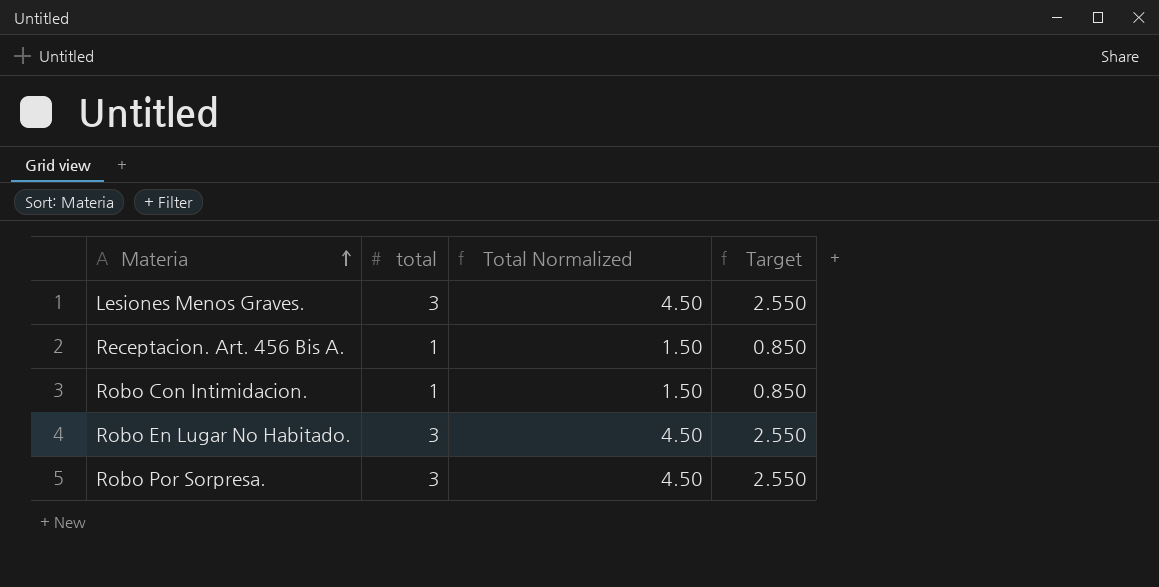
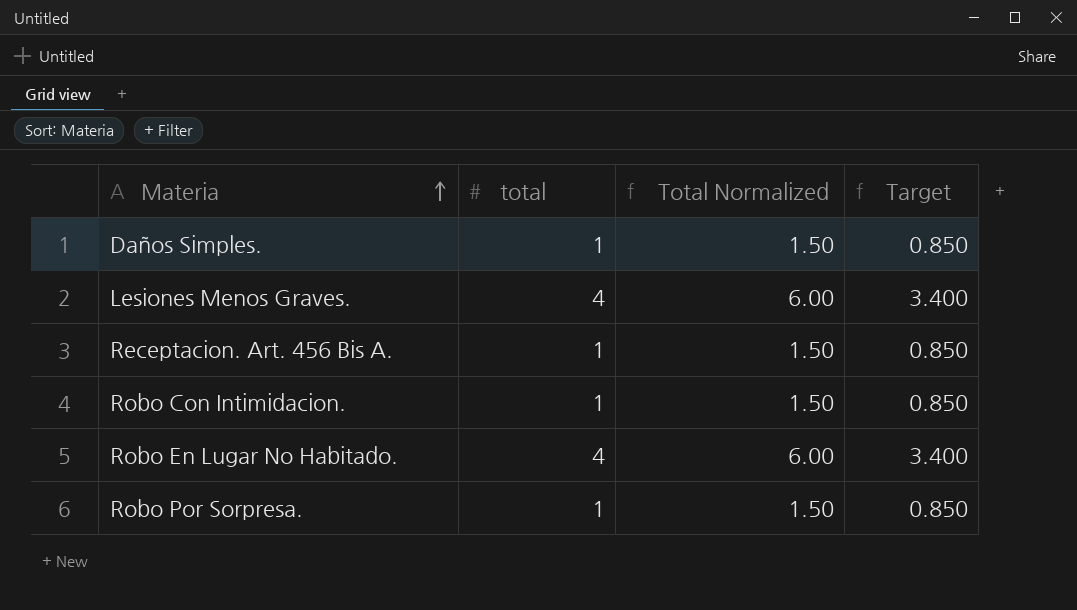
row Daños Simples.: none -> 1 | 1.50 | 0.850
Lesiones Menos Graves. | total: 3 -> 4
Lesiones Menos Graves. | Total Normalized: 4.50 -> 6.00
Lesiones Menos Graves. | Target: 2.550 -> 3.400
Robo En Lugar No Habitado. | total: 3 -> 4
Robo En Lugar No Habitado. | Total Normalized: 4.50 -> 6.00
Robo En Lugar No Habitado. | Target: 2.550 -> 3.400
Robo Por Sorpresa. | total: 3 -> 1
Robo Por Sorpresa. | Total Normalized: 4.50 -> 1.50
Robo Por Sorpresa. | Target: 2.550 -> 0.850

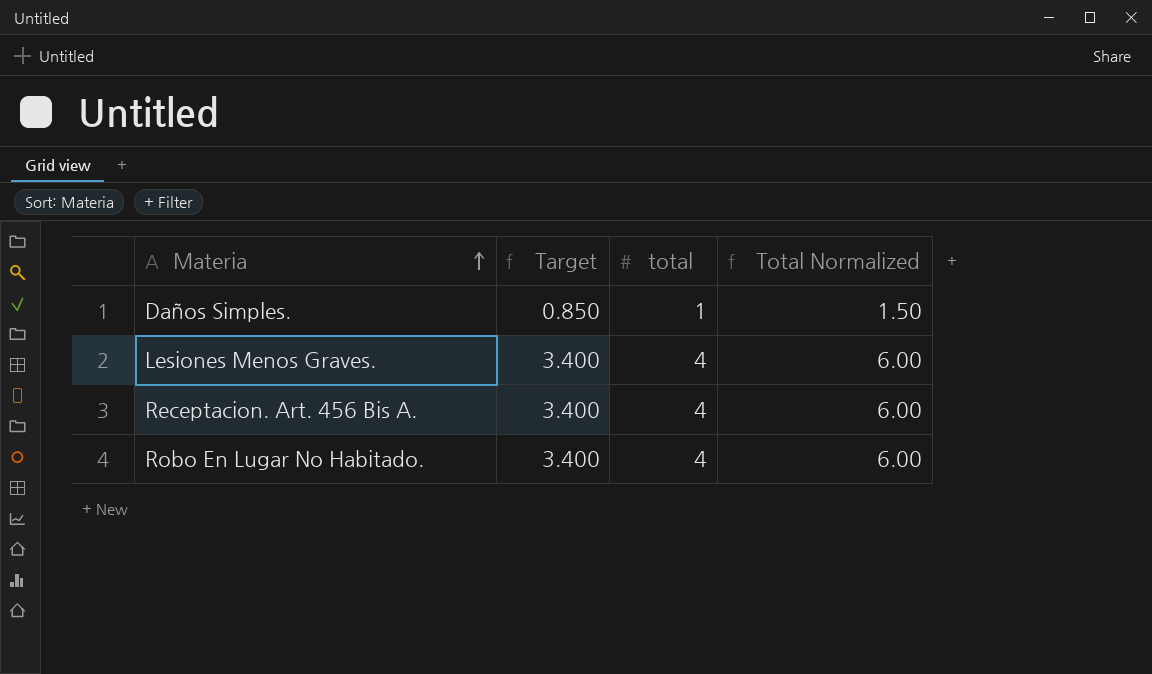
column Target | position: 4 -> 2
row Robo Con Intimidacion.: 1 | 1.50 | 0.850 -> none
row Robo Por Sorpresa.: 1 | 1.50 | 0.850 -> none
Receptacion. Art. 456 Bis A. | Target: 0.850 -> 3.400
Receptacion. Art. 456 Bis A. | total: 1 -> 4
Receptacion. Art. 456 Bis A. | Total Normalized: 1.50 -> 6.00

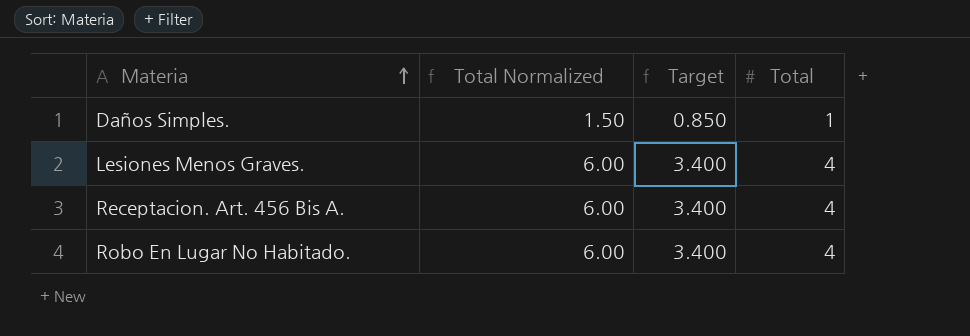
column Total Normalized | position: 4 -> 2
column name: total -> Total

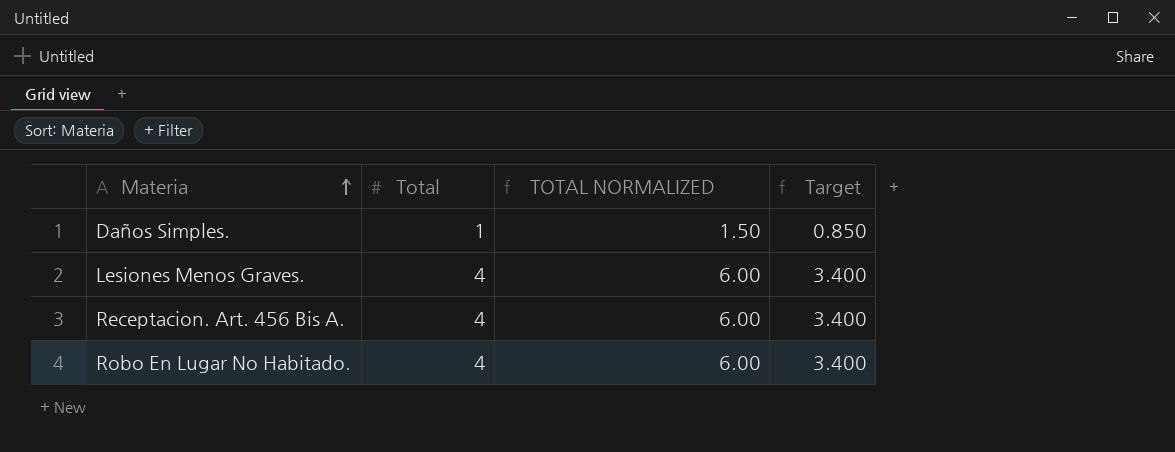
column Total | position: 4 -> 2
column name: Total Normalized -> TOTAL NORMALIZED

